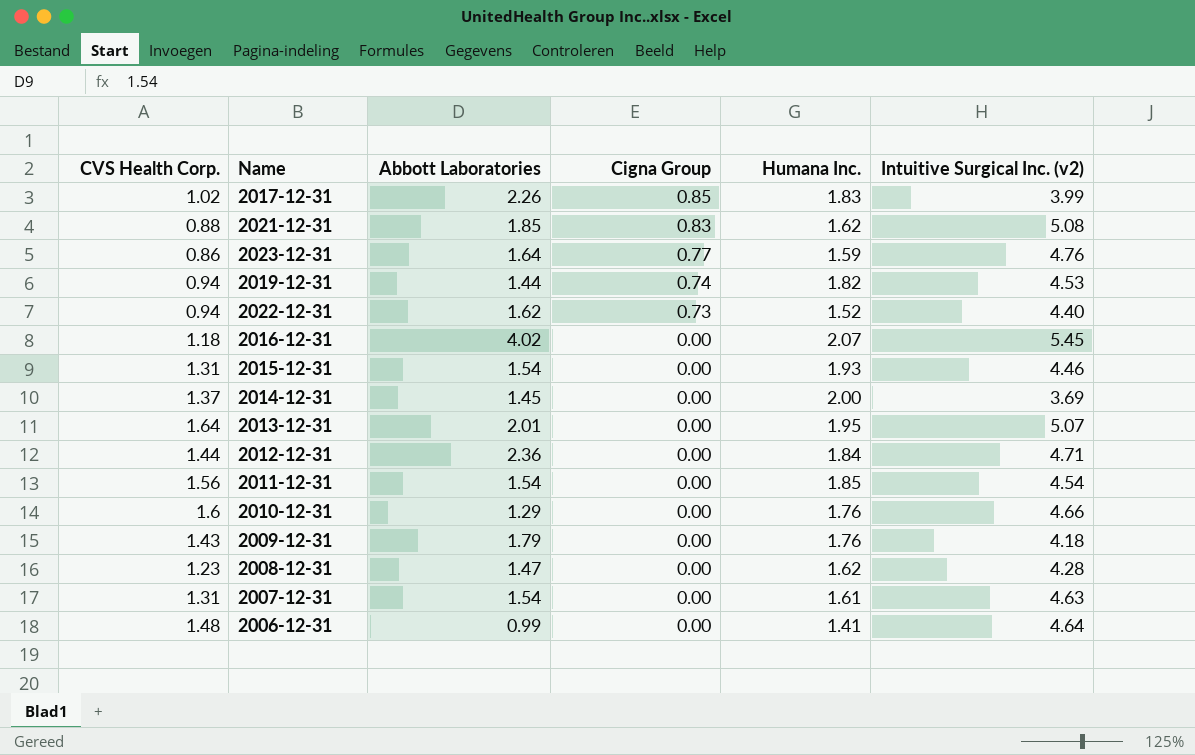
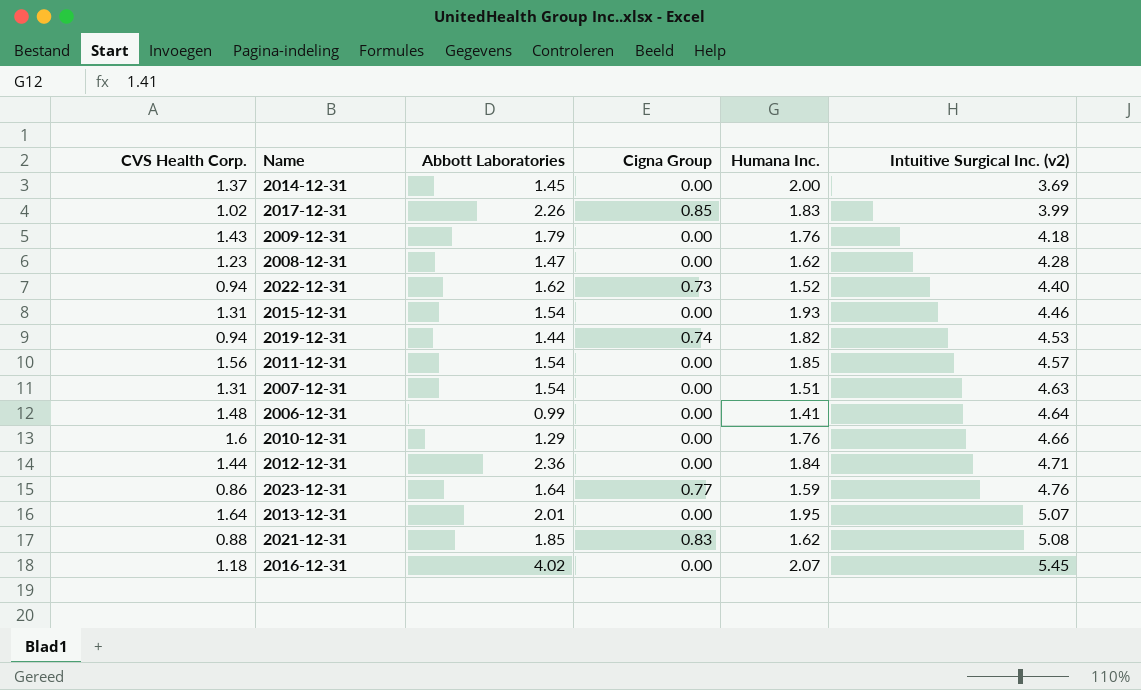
row order: Cigna Group descending -> Intuitive Surgical Inc. (v2) ascending
2011-12-31 | Intuitive Surgical Inc. (v2): 4.54 -> 4.57
2007-12-31 | Humana Inc.: 1.61 -> 1.51

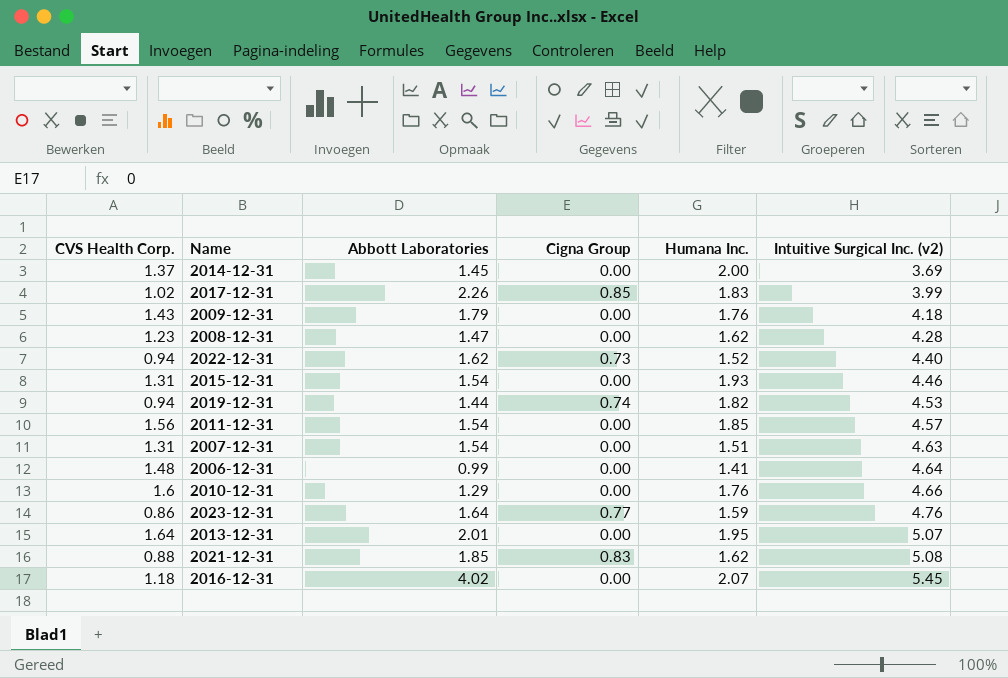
row 2012-12-31: 1.44 | 2.36 | 0.00 | 1.84 | 4.71 -> none

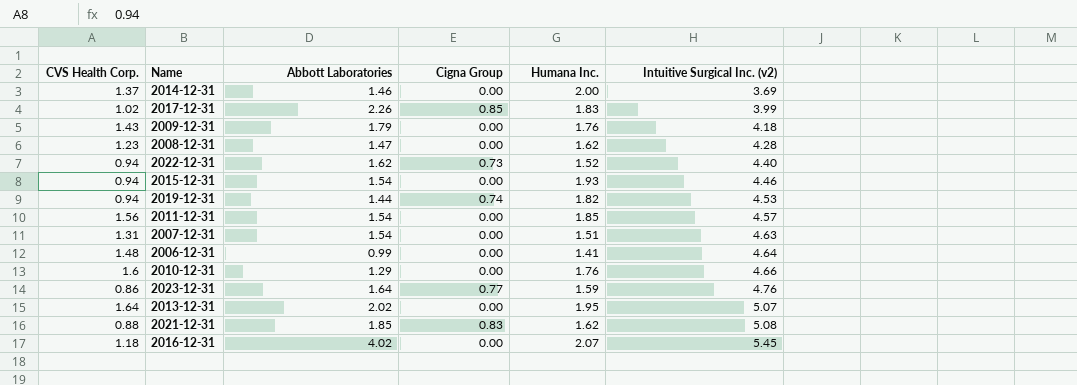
2014-12-31 | Abbott Laboratories: 1.45 -> 1.46
2015-12-31 | CVS Health Corp.: 1.31 -> 0.94
2013-12-31 | Abbott Laboratories: 2.01 -> 2.02

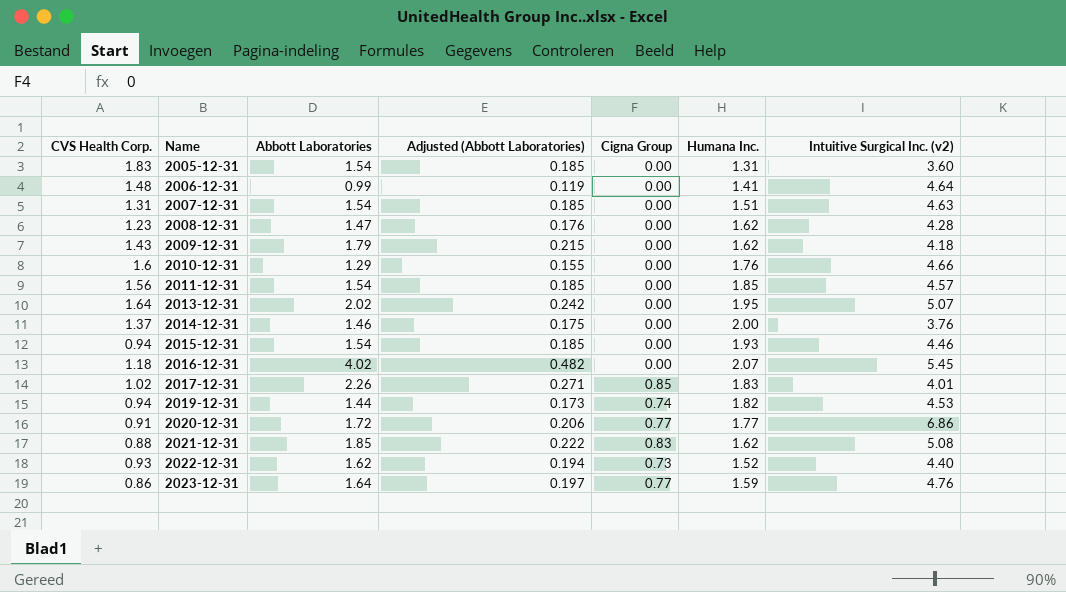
row order: Intuitive Surgical Inc. (v2) ascending -> Name ascending
column Adjusted (Abbott Laboratories) | formula: none -> [Abbott Laboratories] * 0.12
row 2005-12-31: none -> 1.83 | 1.54 | 0.185 | 0.00 | 1.31 | 3.60
2009-12-31 | Humana Inc.: 1.76 -> 1.62
2014-12-31 | Intuitive Surgical Inc. (v2): 3.69 -> 3.76
2017-12-31 | Intuitive Surgical Inc. (v2): 3.99 -> 4.01
row 2020-12-31: none -> 0.91 | 1.72 | 0.206 | 0.77 | 1.77 | 6.86
2022-12-31 | CVS Health Corp.: 0.94 -> 0.93

